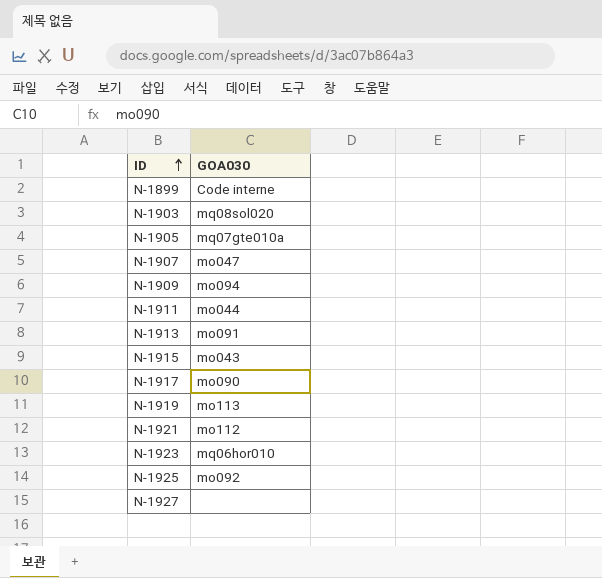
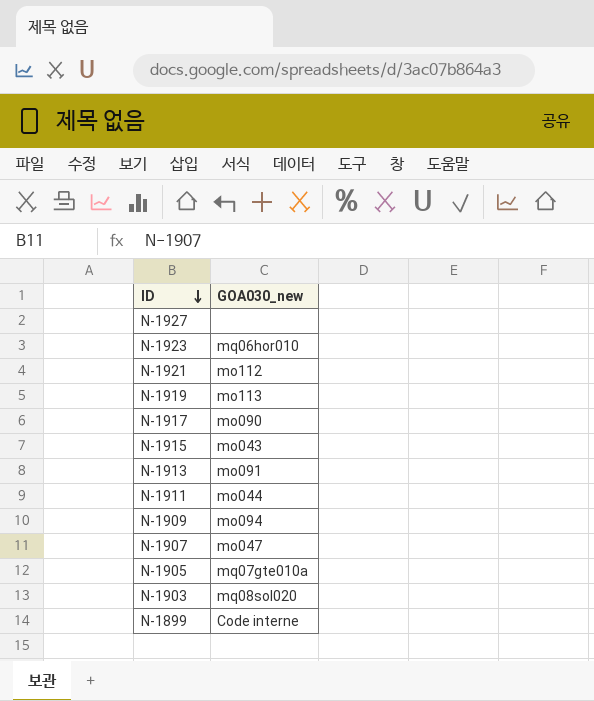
row order: ID ascending -> ID descending
column name: GOA030 -> GOA030_new
row N-1925: mo092 -> none

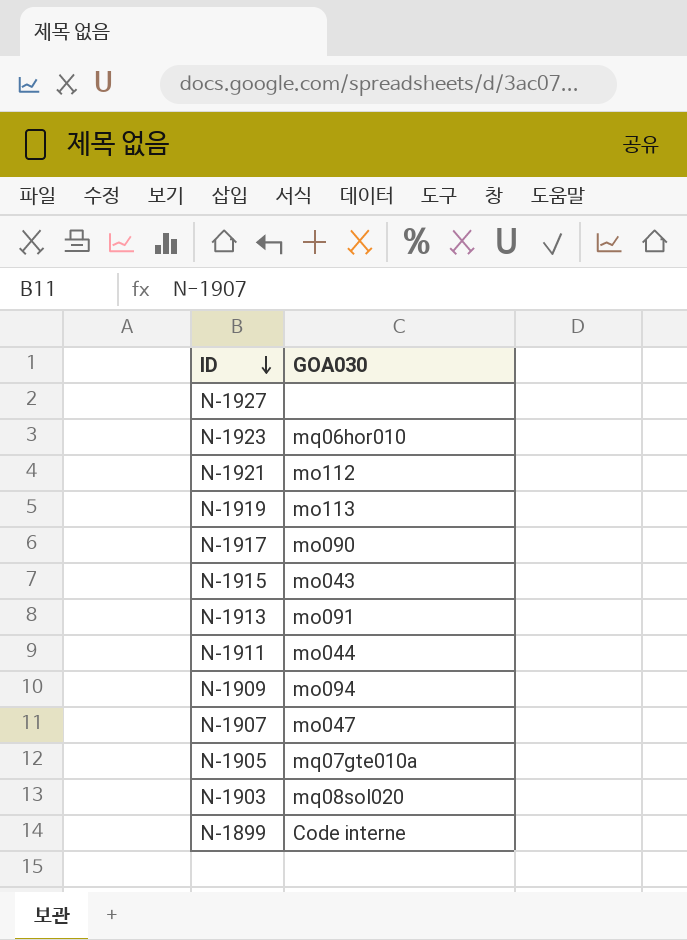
column name: GOA030_new -> GOA030

